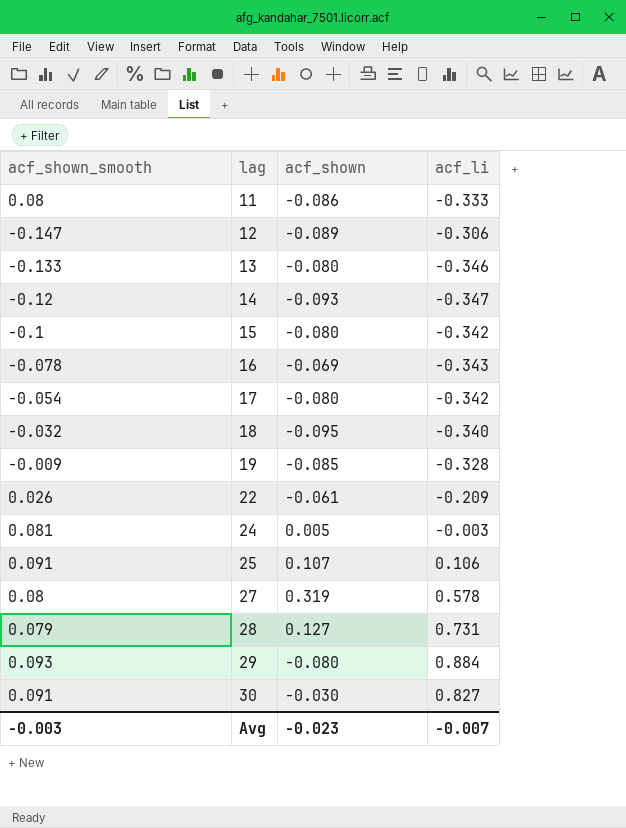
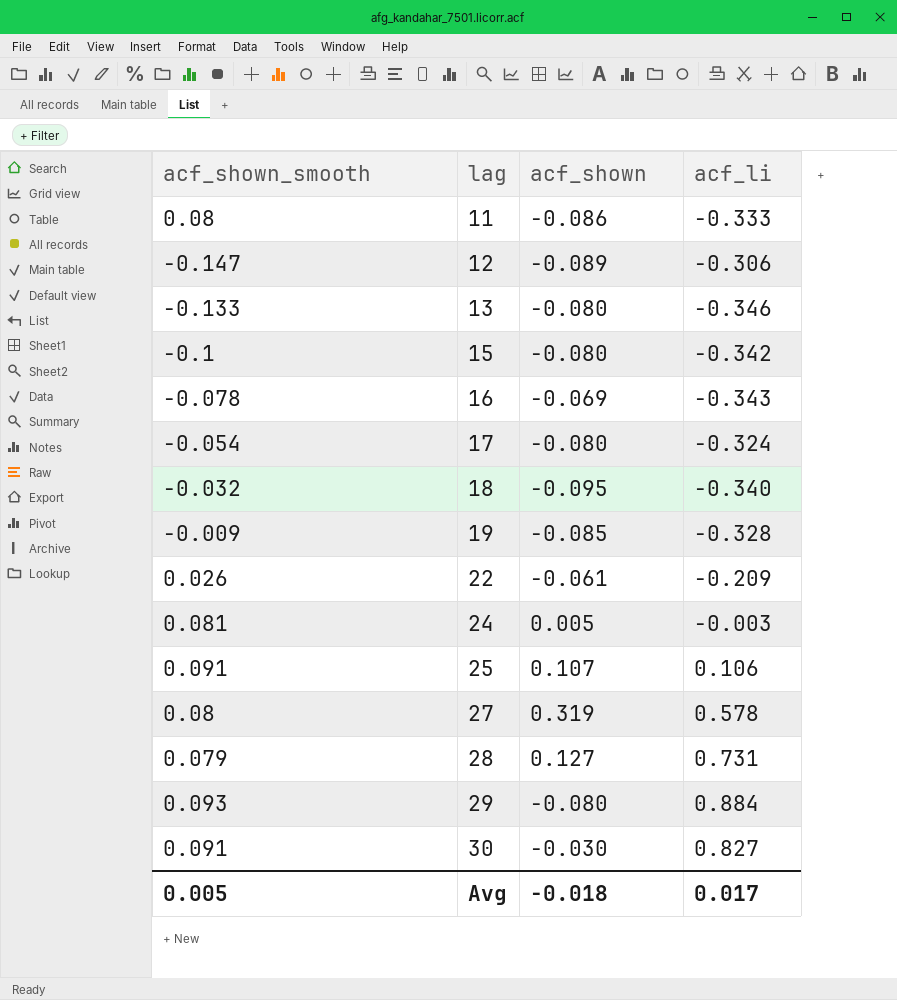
row 14: -0.12 | -0.093 | -0.347 -> none
17 | acf_li: -0.342 -> -0.324
Avg | acf_shown_smooth: -0.003 -> 0.005
Avg | acf_shown: -0.023 -> -0.018
Avg | acf_li: -0.007 -> 0.017

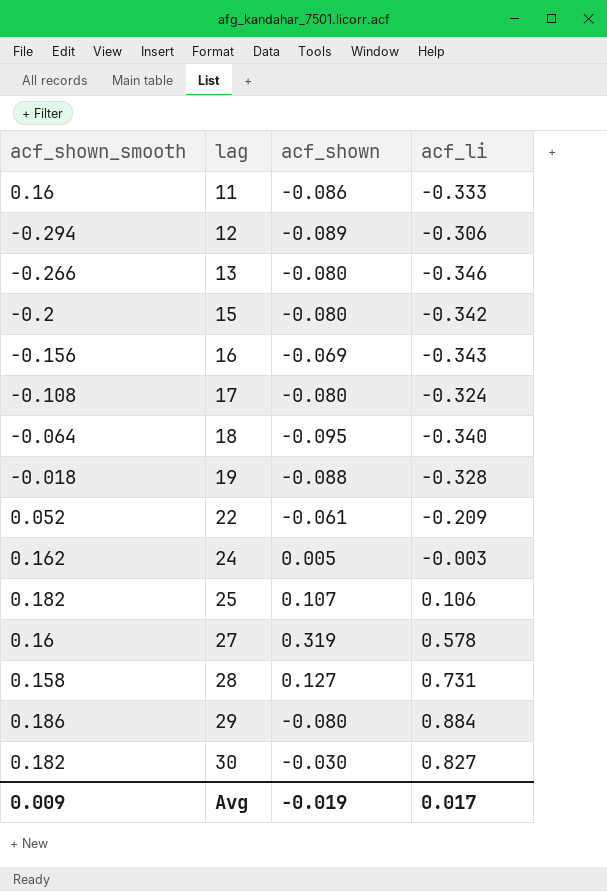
11 | acf_shown_smooth: 0.08 -> 0.16
12 | acf_shown_smooth: -0.147 -> -0.294
13 | acf_shown_smooth: -0.133 -> -0.266
15 | acf_shown_smooth: -0.1 -> -0.2
16 | acf_shown_smooth: -0.078 -> -0.156
17 | acf_shown_smooth: -0.054 -> -0.108
18 | acf_shown_smooth: -0.032 -> -0.064
19 | acf_shown_smooth: -0.009 -> -0.018
19 | acf_shown: -0.085 -> -0.088
22 | acf_shown_smooth: 0.026 -> 0.052
24 | acf_shown_smooth: 0.081 -> 0.162
25 | acf_shown_smooth: 0.091 -> 0.182
27 | acf_shown_smooth: 0.08 -> 0.16
28 | acf_shown_smooth: 0.079 -> 0.158
29 | acf_shown_smooth: 0.093 -> 0.186
30 | acf_shown_smooth: 0.091 -> 0.182
Avg | acf_shown_smooth: 0.005 -> 0.009
Avg | acf_shown: -0.018 -> -0.019

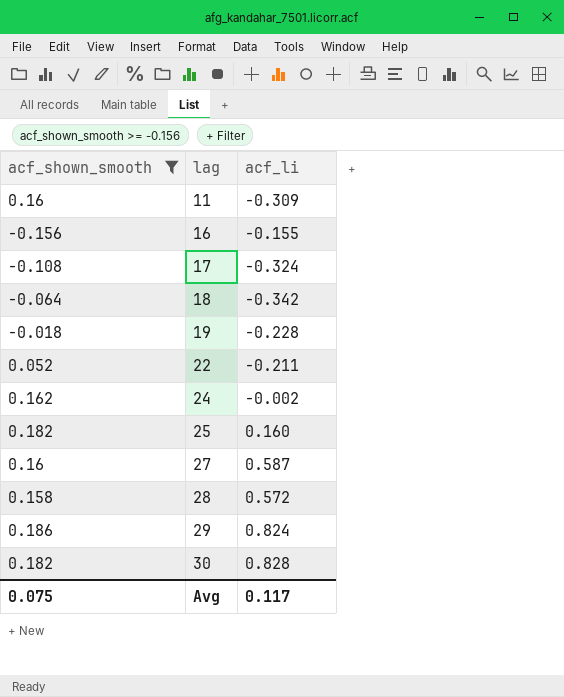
filter: none -> acf_shown_smooth >= -0.156
column acf_shown | position: 3 -> none
11 | acf_li: -0.333 -> -0.309
16 | acf_li: -0.343 -> -0.155
18 | acf_li: -0.340 -> -0.342
19 | acf_li: -0.328 -> -0.228
22 | acf_li: -0.209 -> -0.211
24 | acf_li: -0.003 -> -0.002
25 | acf_li: 0.106 -> 0.160
27 | acf_li: 0.578 -> 0.587
28 | acf_li: 0.731 -> 0.572
29 | acf_li: 0.884 -> 0.824
30 | acf_li: 0.827 -> 0.828
Avg | acf_shown_smooth: 0.009 -> 0.075
Avg | acf_li: 0.017 -> 0.117

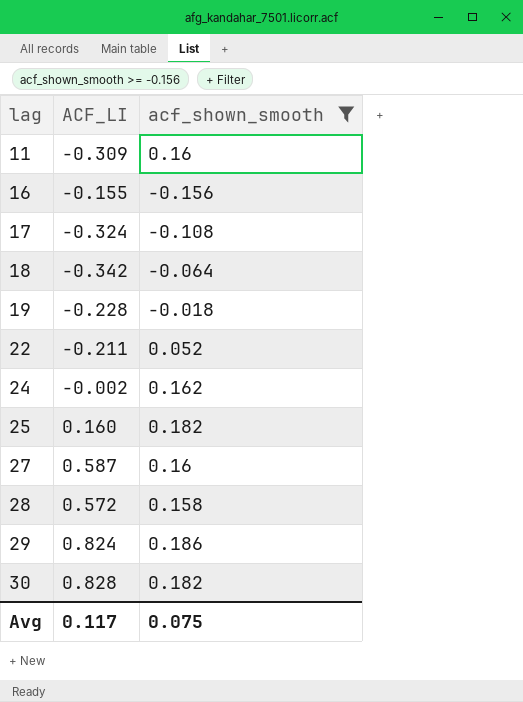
column name: acf_li -> ACF_LI
column acf_shown_smooth | position: 1 -> 3

